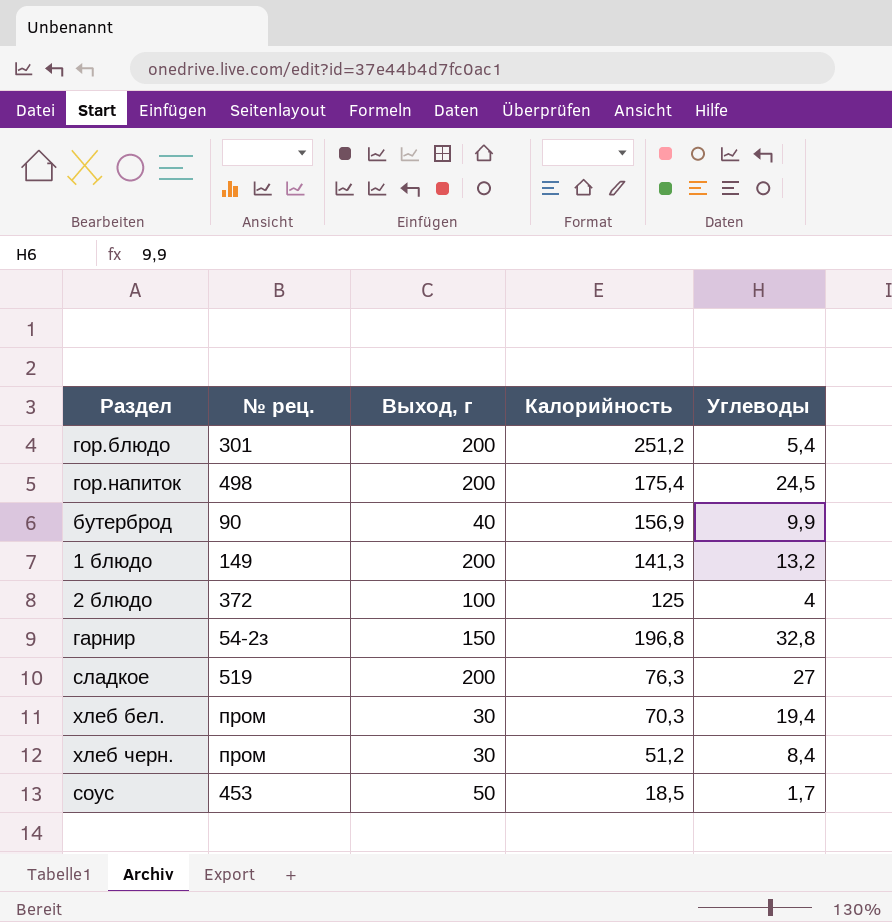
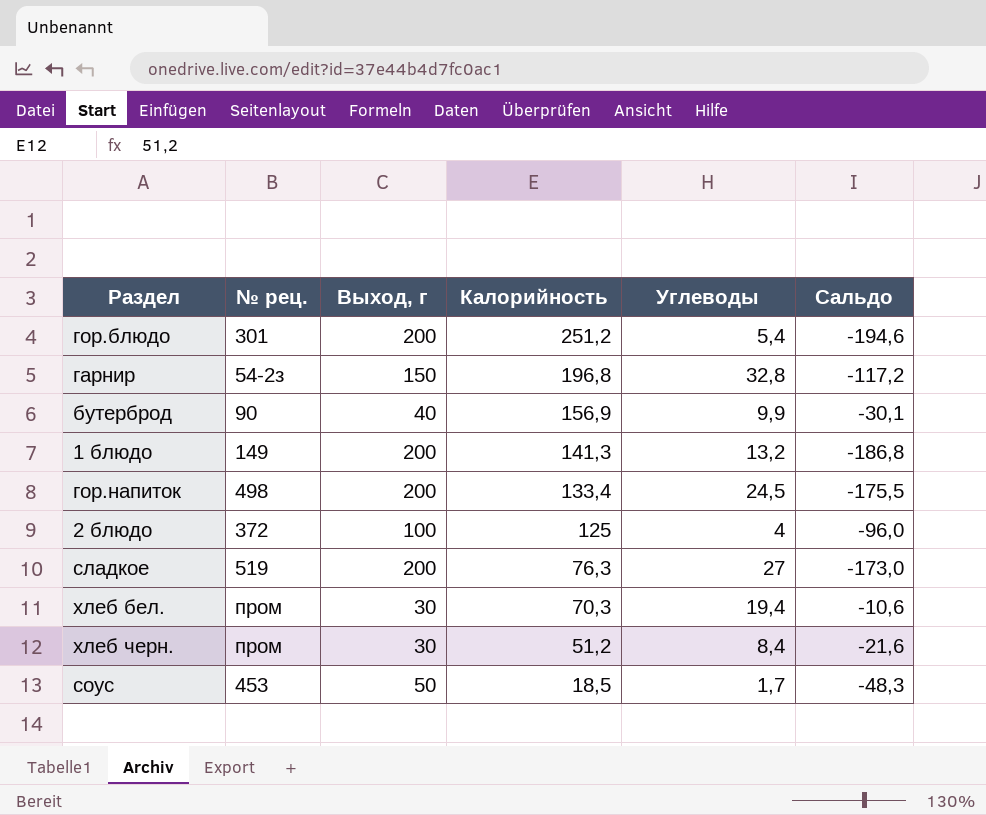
row order: none -> Калорийность descending
column Сальдо | formula: none -> [Углеводы] - [Выход, г]
гор.напиток | Калорийность: 175,4 -> 133,4

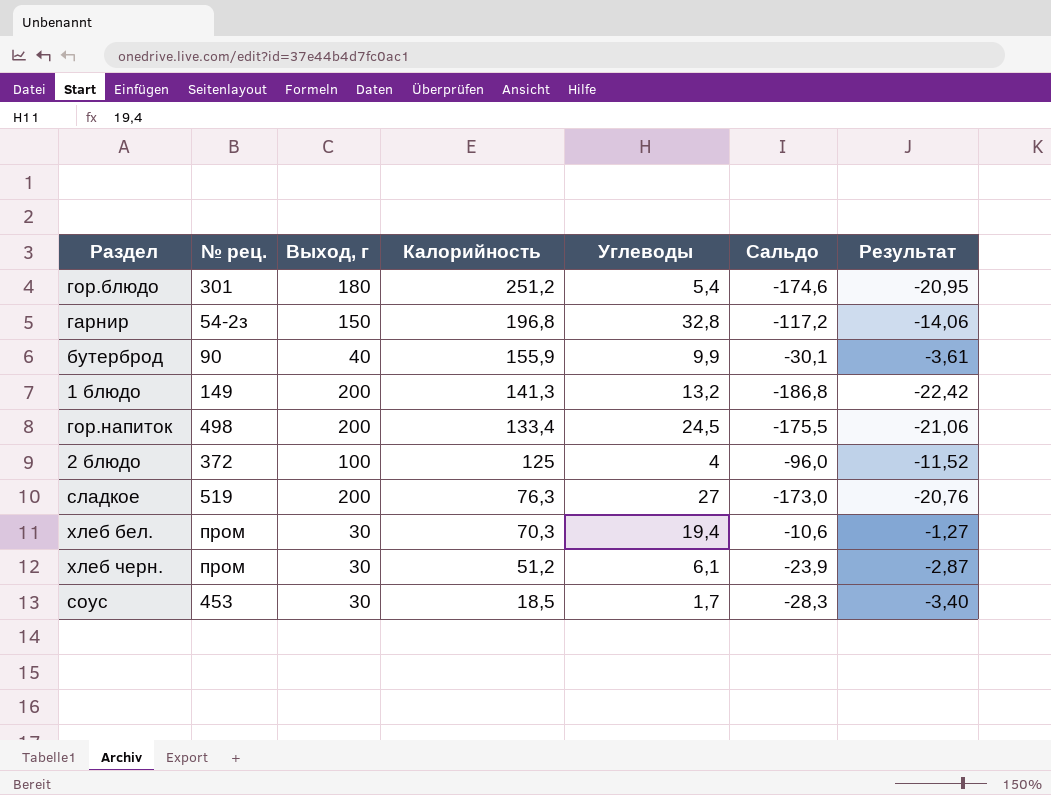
column Результат | formula: none -> [Сальдо] * 0,12
гор.блюдо | Выход, г: 200 -> 180
гор.блюдо | Сальдо: -194,6 -> -174,6
бутерброд | Калорийность: 156,9 -> 155,9
хлеб черн. | Углеводы: 8,4 -> 6,1
хлеб черн. | Сальдо: -21,6 -> -23,9
соус | Выход, г: 50 -> 30
соус | Сальдо: -48,3 -> -28,3

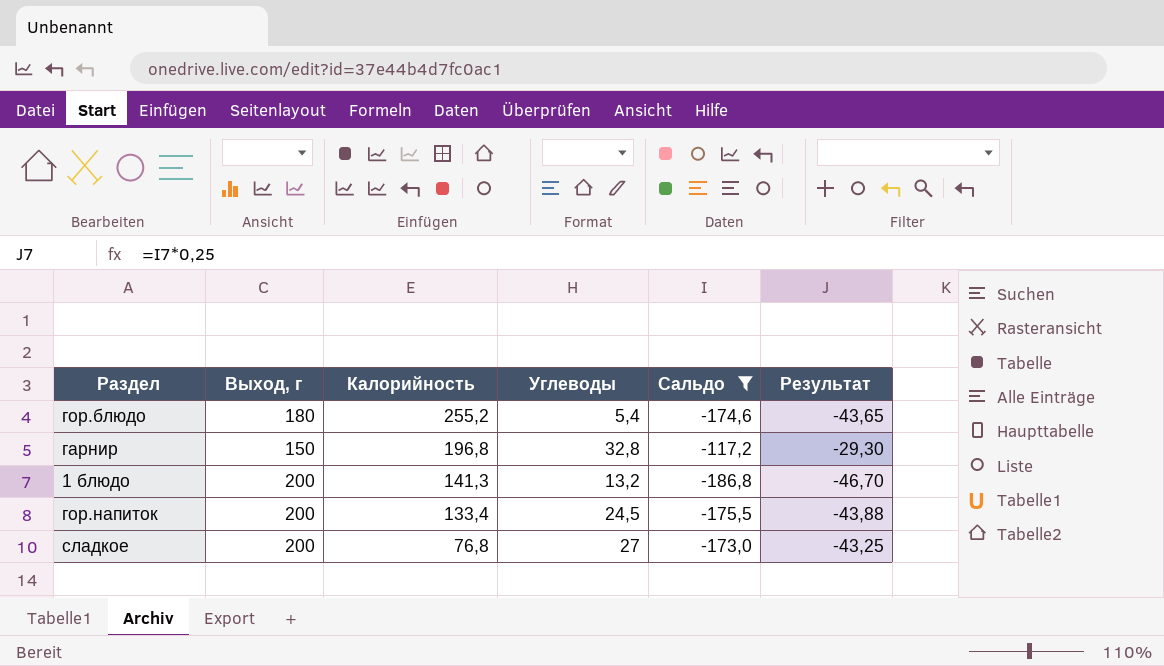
filter: none -> Сальдо <= -117,2
column № рец. | position: 2 -> none
column Результат | formula: [Сальдо] * 0,12 -> [Сальдо] * 0,25
гор.блюдо | Калорийность: 251,2 -> 255,2
сладкое | Калорийность: 76,3 -> 76,8

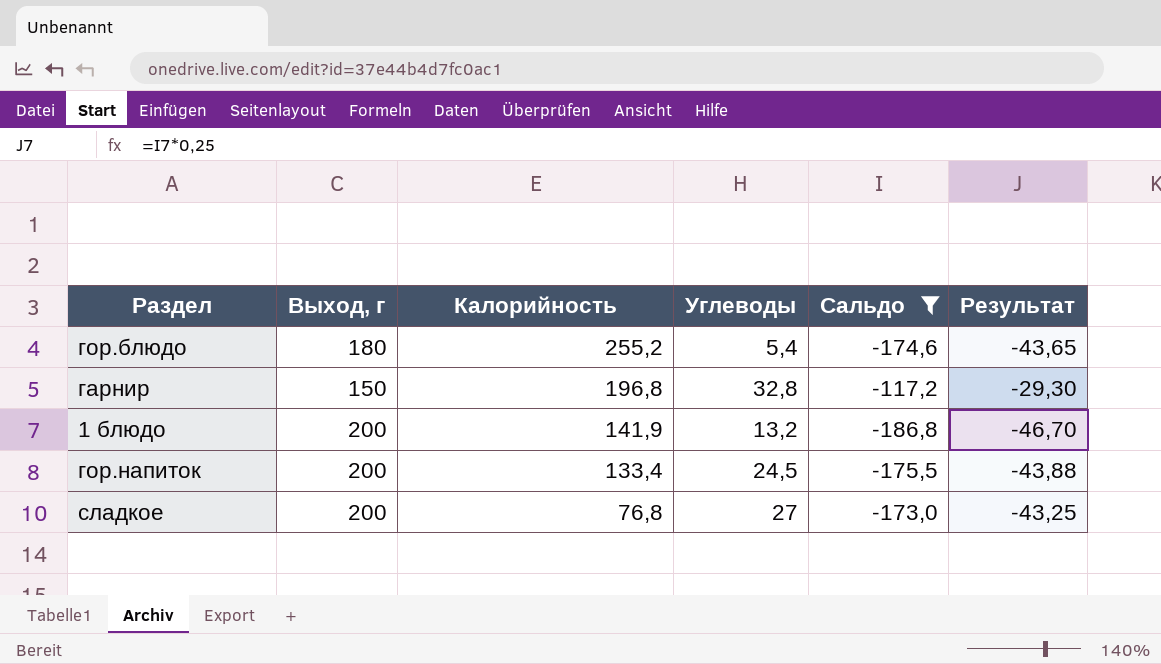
1 блюдо | Калорийность: 141,3 -> 141,9

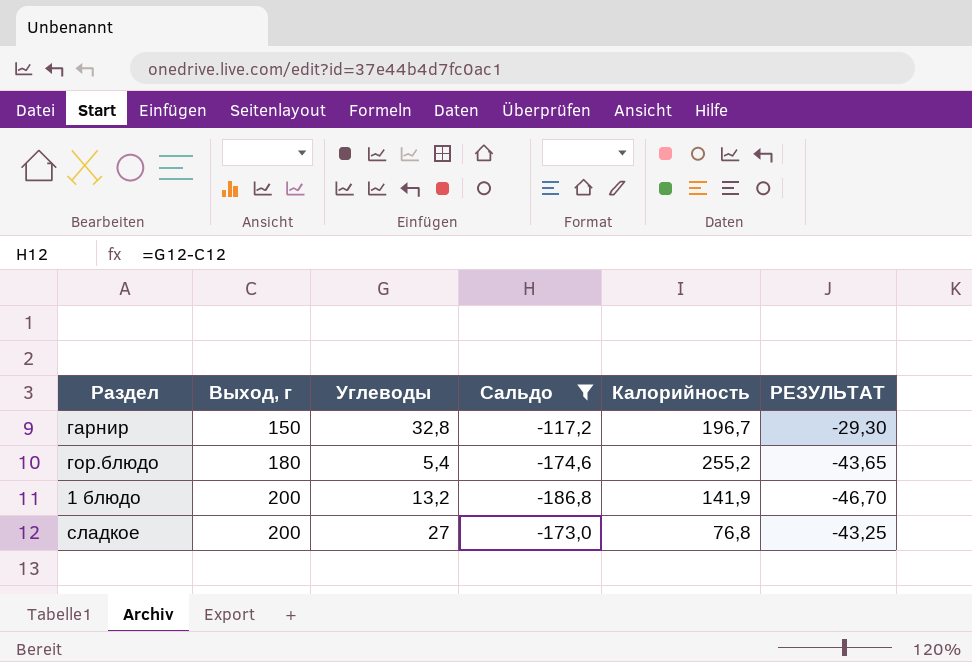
row order: Калорийность descending -> Выход, г ascending
column Калорийность | position: 3 -> 5
column name: Результат -> РЕЗУЛЬТАТ
row гор.напиток: 200 | 133,4 | 24,5 | -175,5 | -43,88 -> none
гарнир | Калорийность: 196,8 -> 196,7

